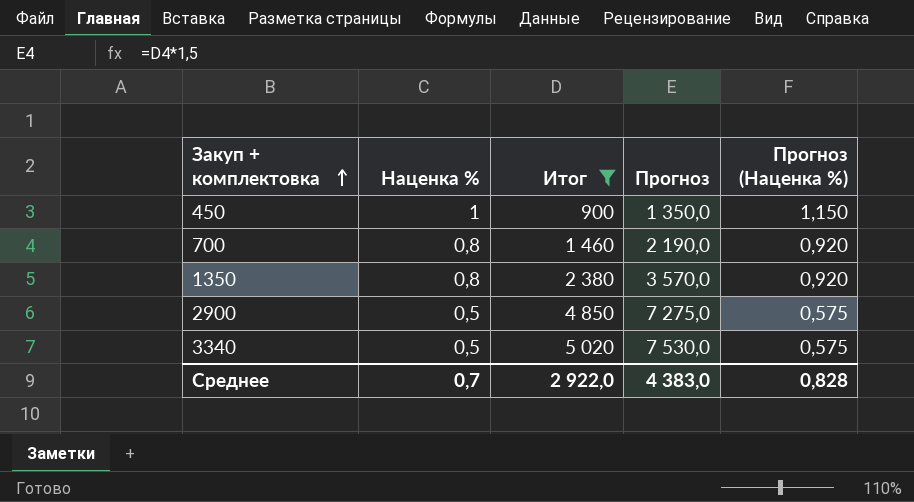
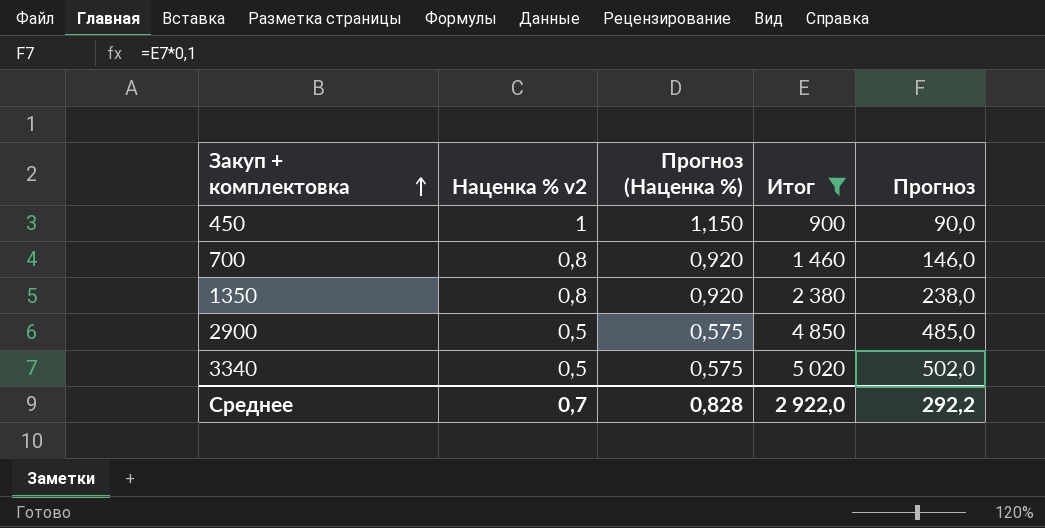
column name: Наценка % -> Наценка % v2
column Прогноз (Наценка %) | position: 5 -> 3
column Прогноз | formula: [Итог] * 1,5 -> [Итог] * 0,1
Среднее | Прогноз: 4 383,0 -> 292,2

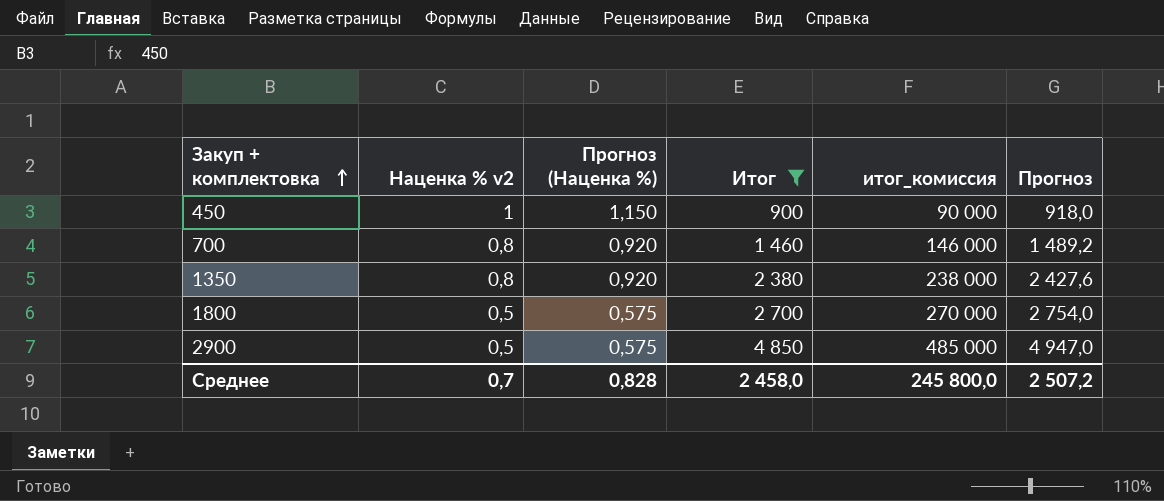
column итог_комиссия | formula: none -> [Итог] * 100
column Прогноз | formula: [Итог] * 0,1 -> [Итог] * 1,02
row 3340: 0,5 | 0,575 | 5 020 | 502,0 -> none
row 1800: none -> 0,5 | 0,575 | 2 700 | 270 000 | 2 754,0
Среднее | Итог: 2 922,0 -> 2 458,0
Среднее | Прогноз: 292,2 -> 2 507,2

